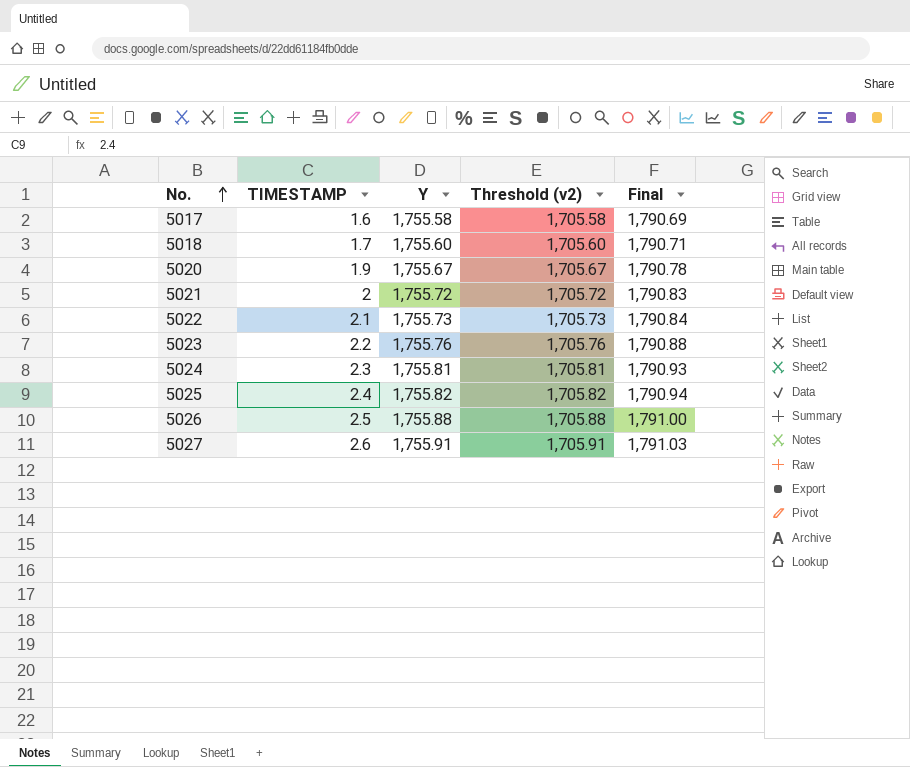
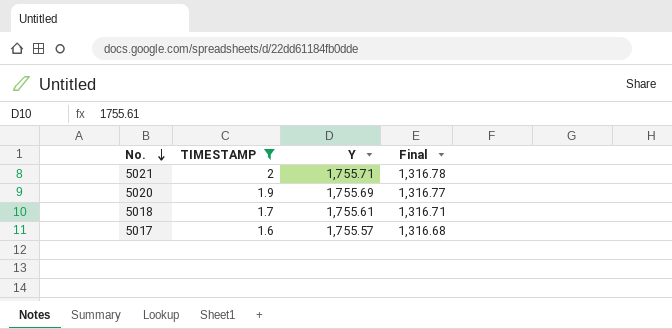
filter: none -> TIMESTAMP <= 2
row order: No. ascending -> No. descending
column Threshold (v2) | formula: [Y] - 50 -> none
column Final | formula: [Y] * 1.02 -> [Y] * 0.75
5021 | Y: 1,755.72 -> 1,755.71
5020 | Y: 1,755.67 -> 1,755.69
5018 | Y: 1,755.60 -> 1,755.61
5017 | Y: 1,755.58 -> 1,755.57

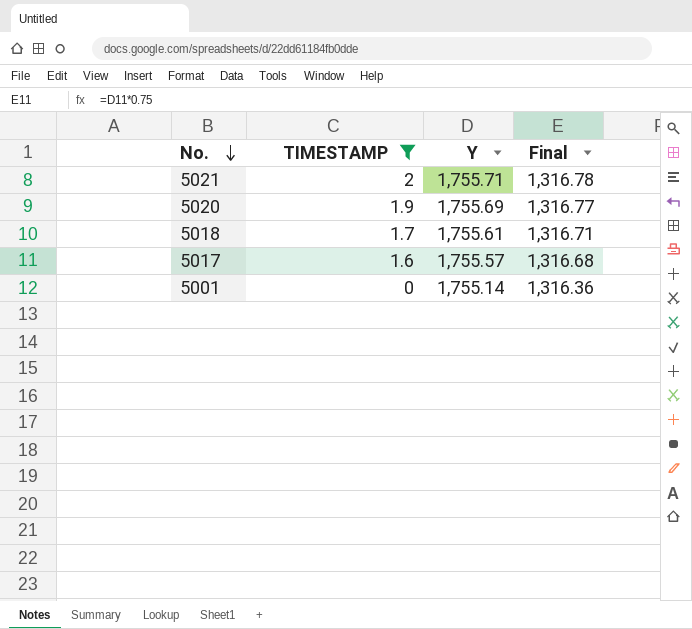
row 5001: none -> 0 | 1,755.14 | 1,316.36

